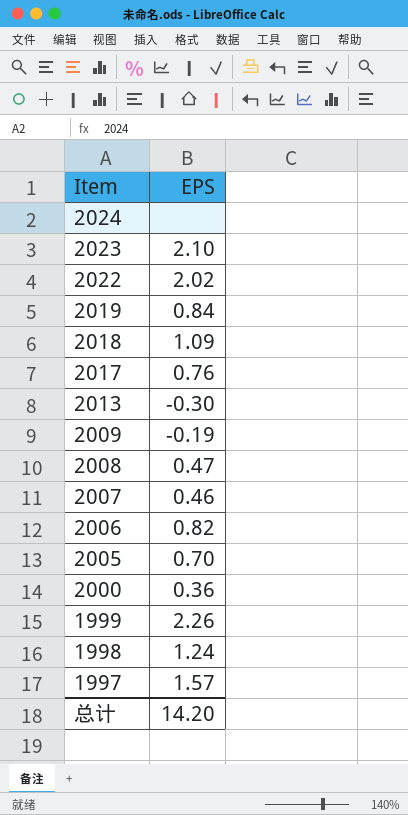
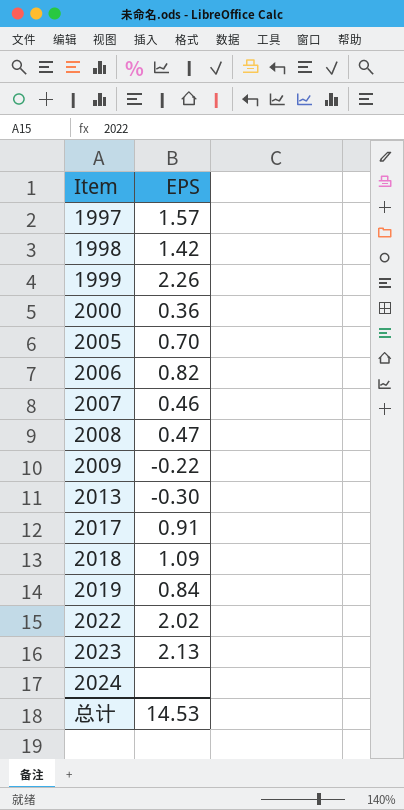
row order: Item descending -> Item ascending
1998 | EPS: 1.24 -> 1.42
2009 | EPS: -0.19 -> -0.22
2017 | EPS: 0.76 -> 0.91
2023 | EPS: 2.10 -> 2.13
总计 | EPS: 14.20 -> 14.53

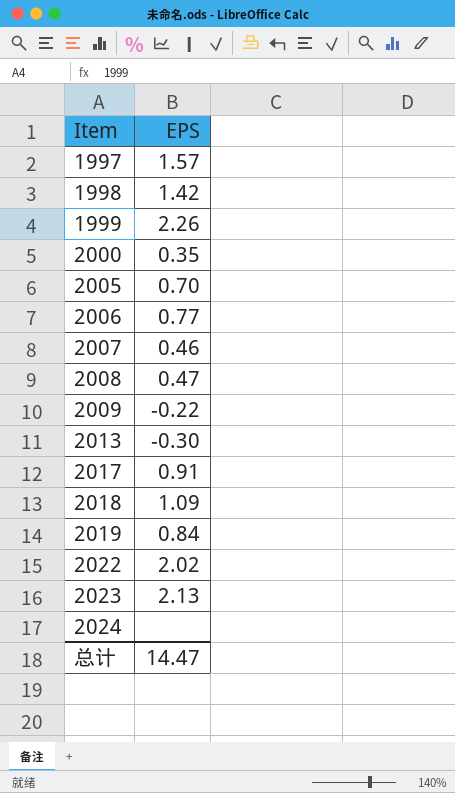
2000 | EPS: 0.36 -> 0.35
2006 | EPS: 0.82 -> 0.77
总计 | EPS: 14.53 -> 14.47

